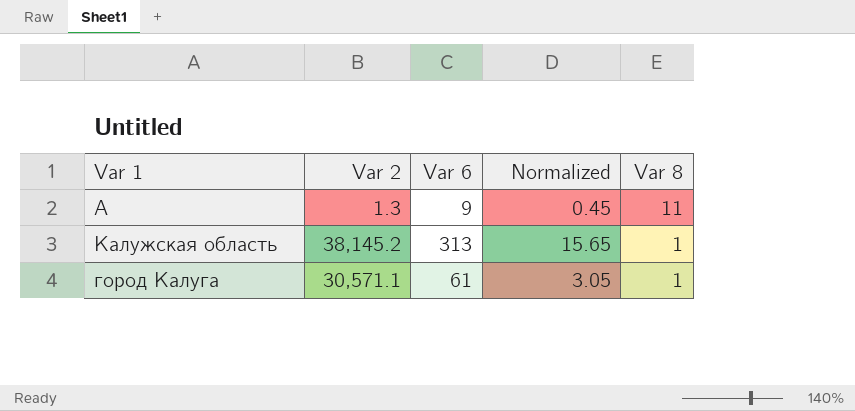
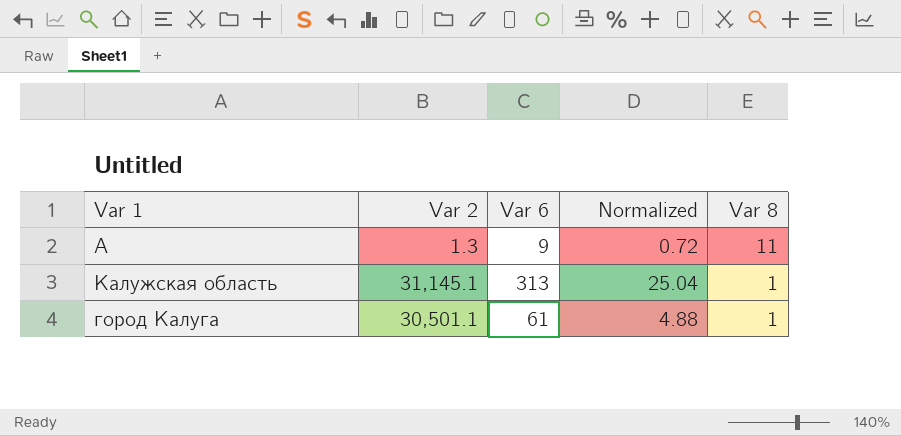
column Normalized | formula: [Var 6] * 0.05 -> [Var 6] * 0.08
Калужская область | Var 2: 38,145.2 -> 31,145.1
город Калуга | Var 2: 30,571.1 -> 30,501.1

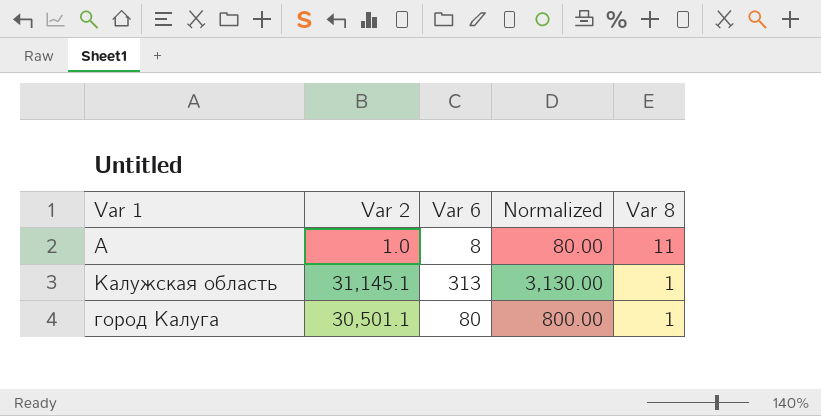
column Normalized | formula: [Var 6] * 0.08 -> [Var 6] * 10
А | Var 2: 1.3 -> 1.0
А | Var 6: 9 -> 8
город Калуга | Var 6: 61 -> 80

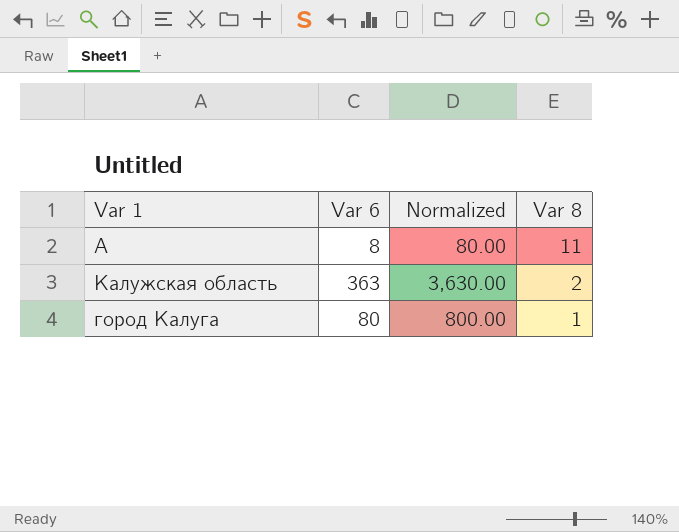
column Var 2 | position: 2 -> none
Калужская область | Var 6: 313 -> 363
Калужская область | Normalized: 3,130.00 -> 3,630.00
Калужская область | Var 8: 1 -> 2

